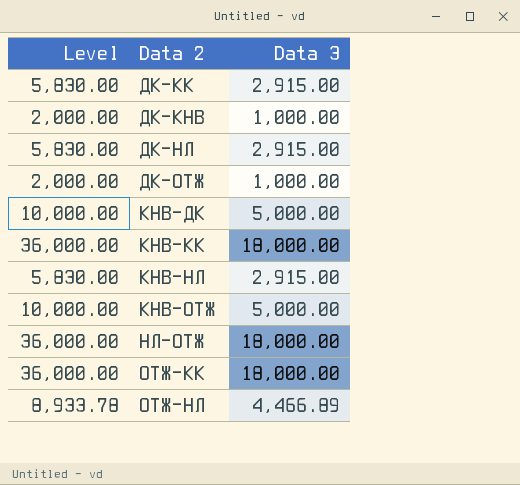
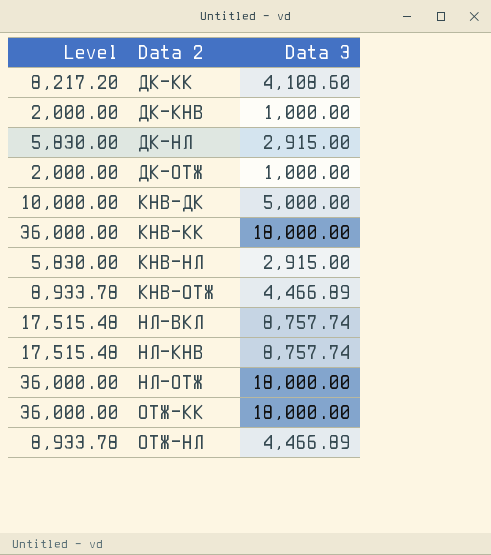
ДК-КК | Level: 5,830.00 -> 8,217.20
ДК-КК | Data 3: 2,915.00 -> 4,108.60
КНВ-ОТЖ | Level: 10,000.00 -> 8,933.78
КНВ-ОТЖ | Data 3: 5,000.00 -> 4,466.89
row НЛ-ВКЛ: none -> 17,515.48 | 8,757.74
row НЛ-КНВ: none -> 17,515.48 | 8,757.74

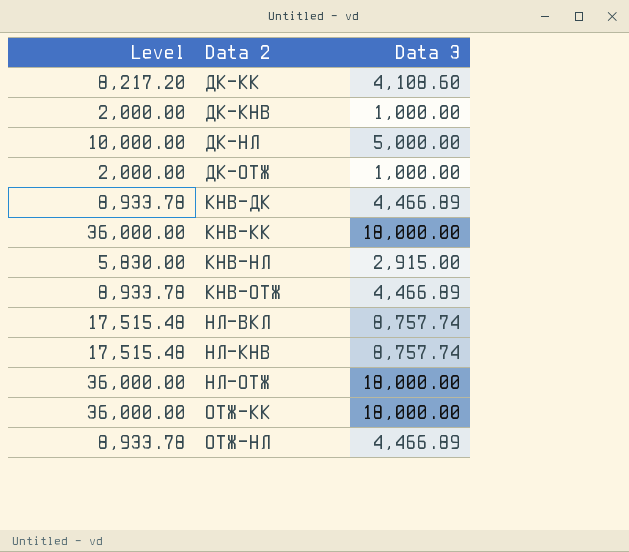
ДК-НЛ | Level: 5,830.00 -> 10,000.00
ДК-НЛ | Data 3: 2,915.00 -> 5,000.00
КНВ-ДК | Level: 10,000.00 -> 8,933.78
КНВ-ДК | Data 3: 5,000.00 -> 4,466.89

